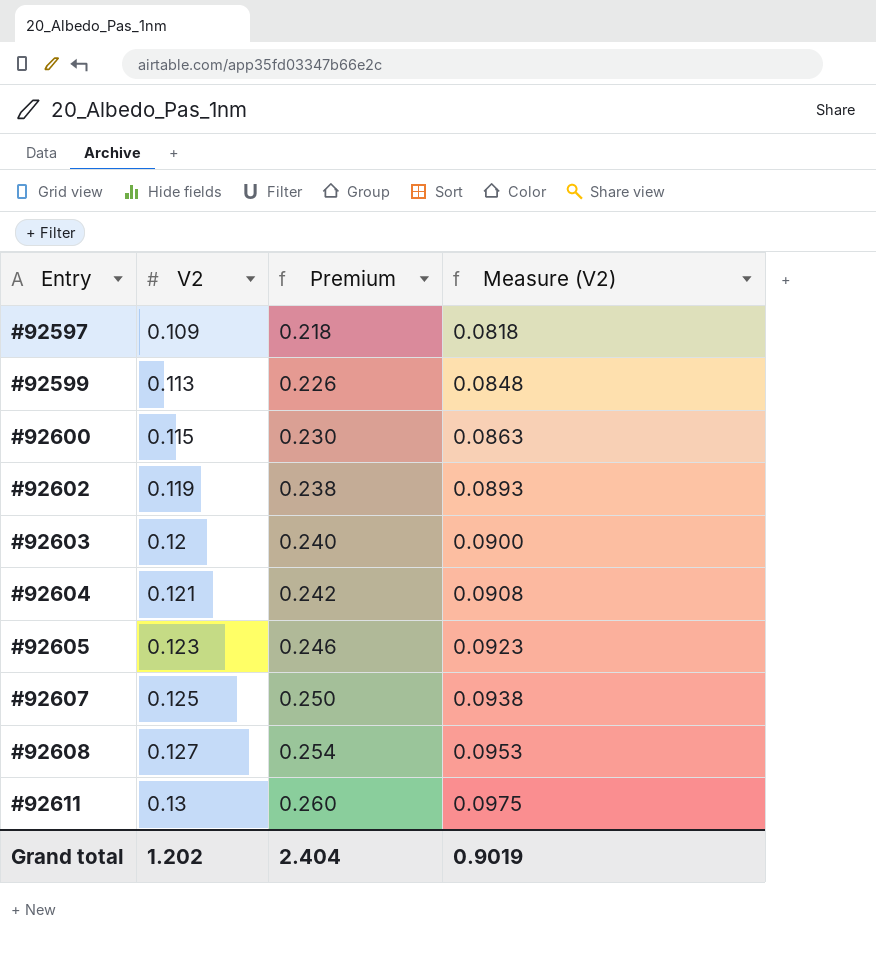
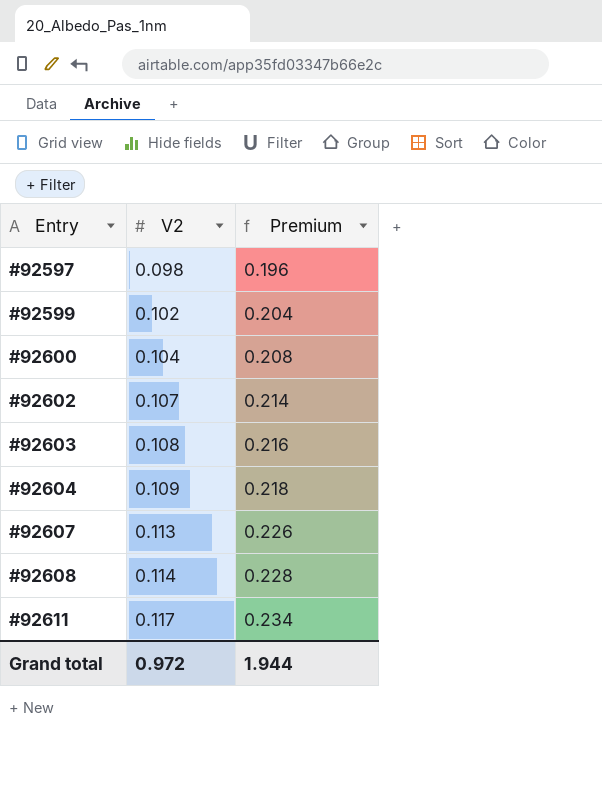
column Measure (V2) | formula: [V2] * 0.75 -> none
row #92605: 0.123 | 0.246 | 0.0923 -> none
#92597 | V2: 0.109 -> 0.098
#92597 | Premium: 0.218 -> 0.196
#92599 | V2: 0.113 -> 0.102
#92599 | Premium: 0.226 -> 0.204
#92600 | V2: 0.115 -> 0.104
#92600 | Premium: 0.230 -> 0.208
#92602 | V2: 0.119 -> 0.107
#92602 | Premium: 0.238 -> 0.214
#92603 | V2: 0.12 -> 0.108
#92603 | Premium: 0.240 -> 0.216
#92604 | V2: 0.121 -> 0.109
#92604 | Premium: 0.242 -> 0.218
#92607 | V2: 0.125 -> 0.113
#92607 | Premium: 0.250 -> 0.226
#92608 | V2: 0.127 -> 0.114
#92608 | Premium: 0.254 -> 0.228
#92611 | V2: 0.13 -> 0.117
#92611 | Premium: 0.260 -> 0.234
Grand total | V2: 1.202 -> 0.972
Grand total | Premium: 2.404 -> 1.944

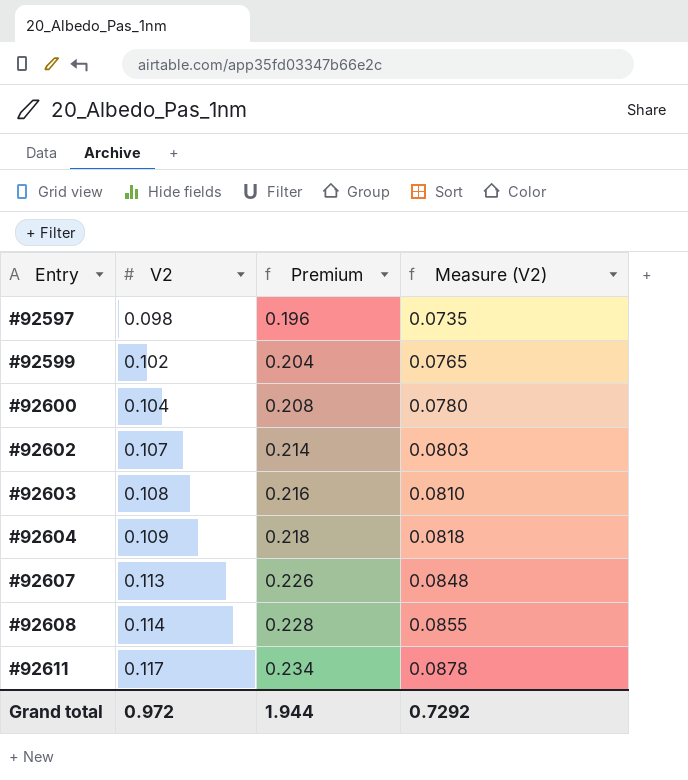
column Measure (V2) | formula: none -> [V2] * 0.75

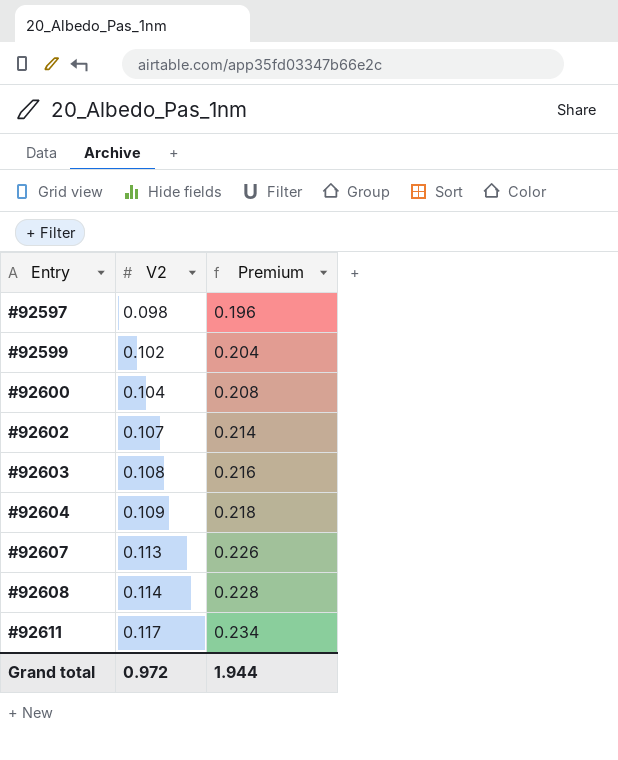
column Measure (V2) | formula: [V2] * 0.75 -> none

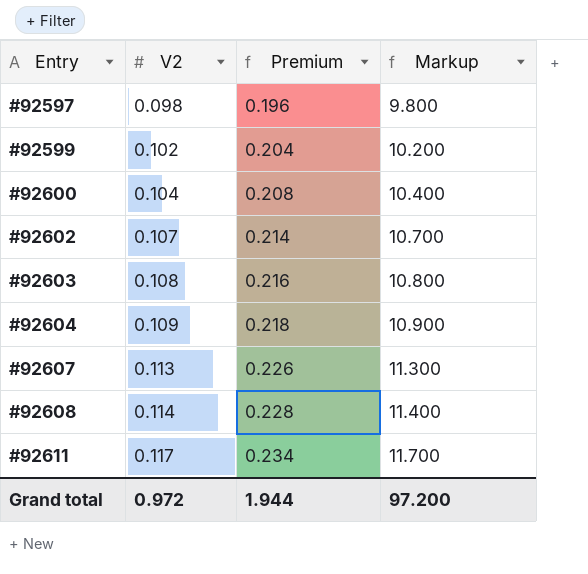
column Markup | formula: none -> [V2] * 100

